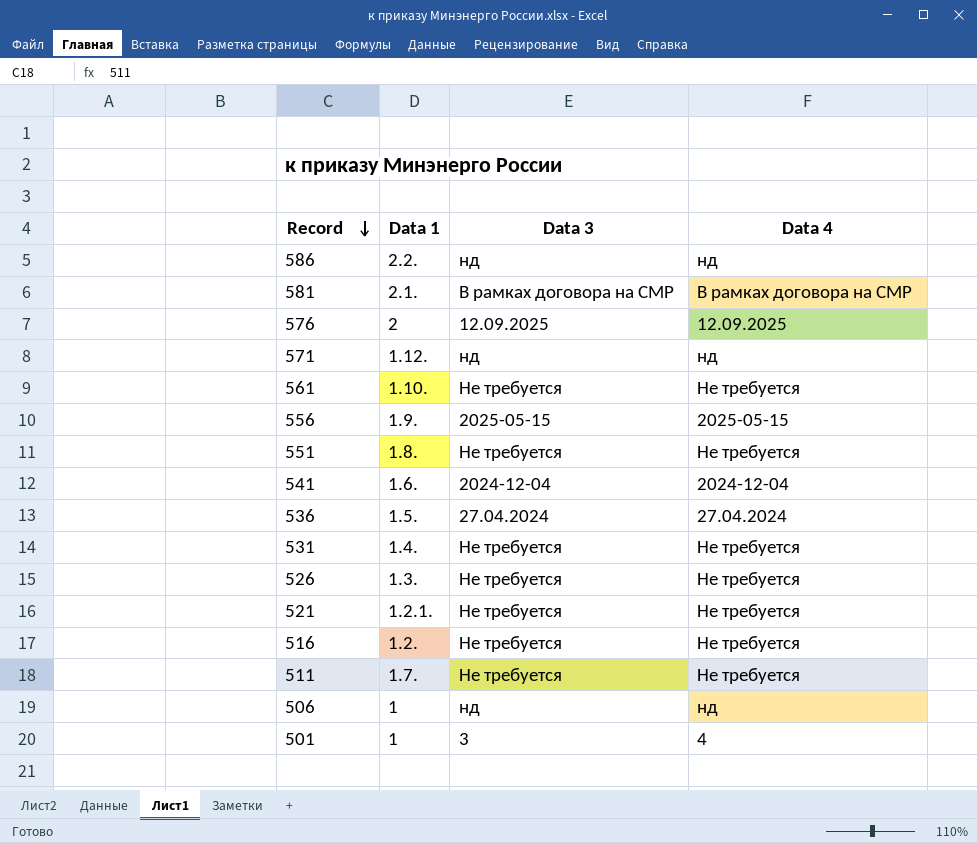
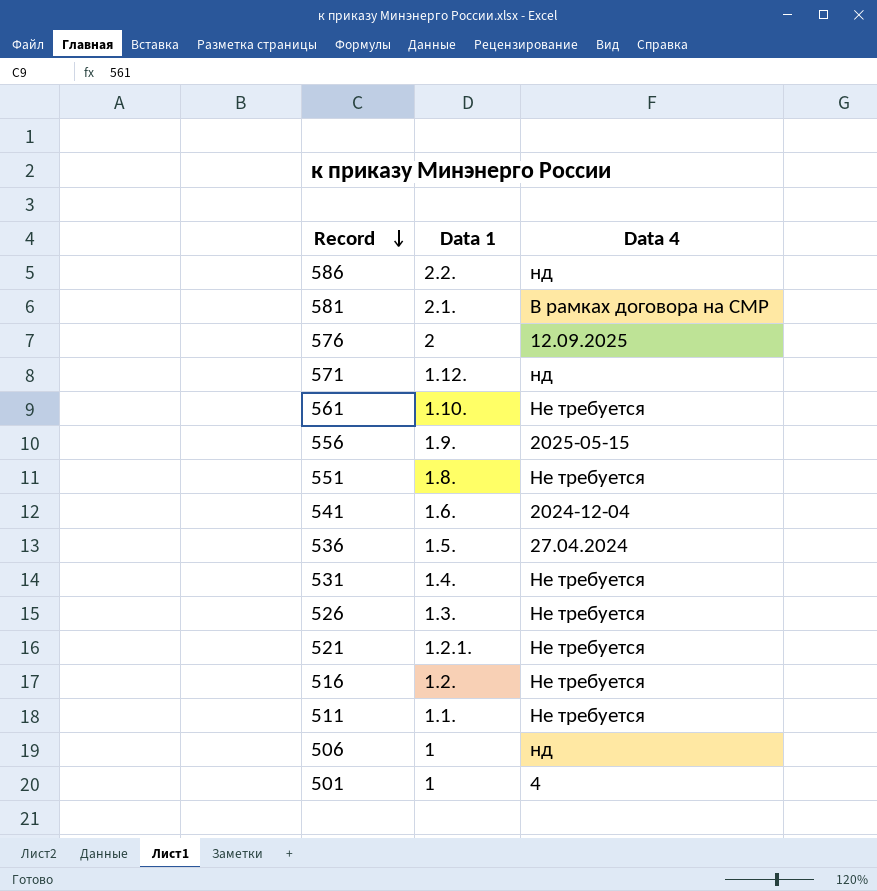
column Data 3 | position: 3 -> none
511 | Data 1: 1.7. -> 1.1.

